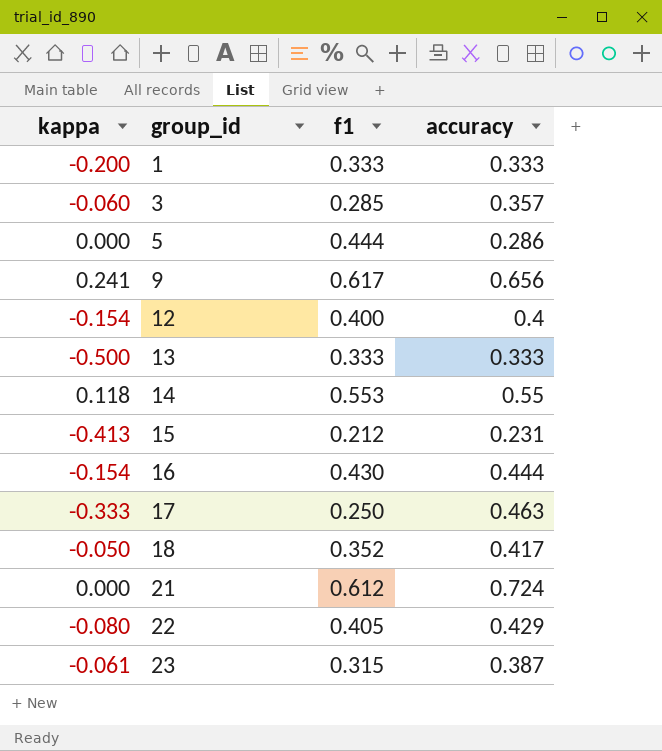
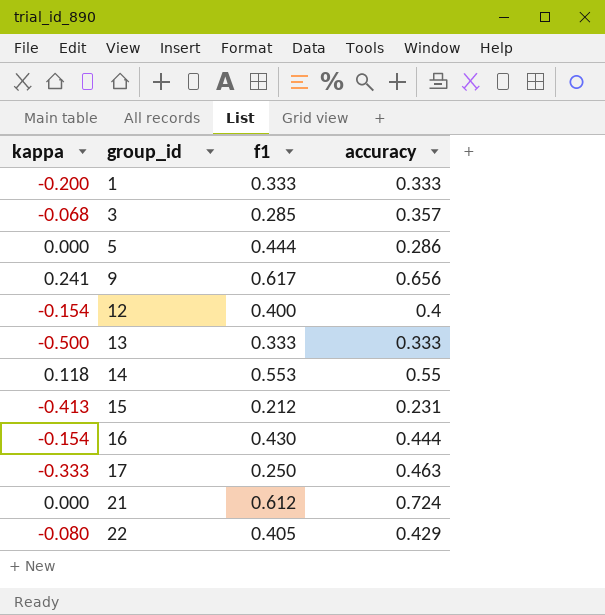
row 18: -0.050 | 0.352 | 0.417 -> none
row 23: -0.061 | 0.315 | 0.387 -> none
3 | kappa: -0.060 -> -0.068

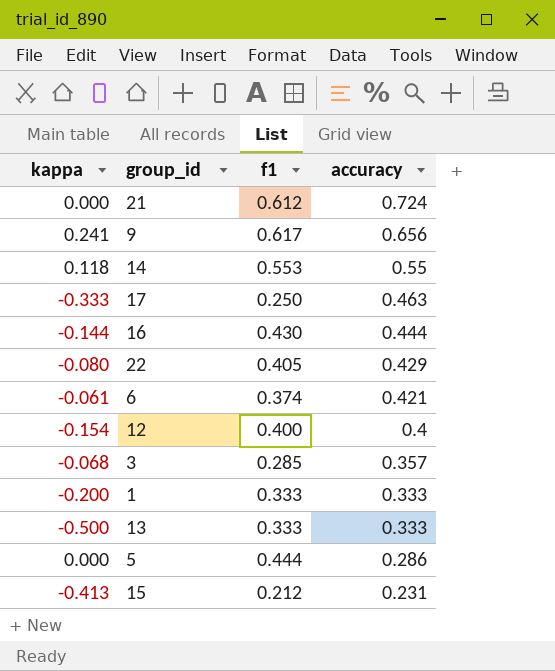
row order: group_id ascending -> accuracy descending
16 | kappa: -0.154 -> -0.144
row 6: none -> -0.061 | 0.374 | 0.421

